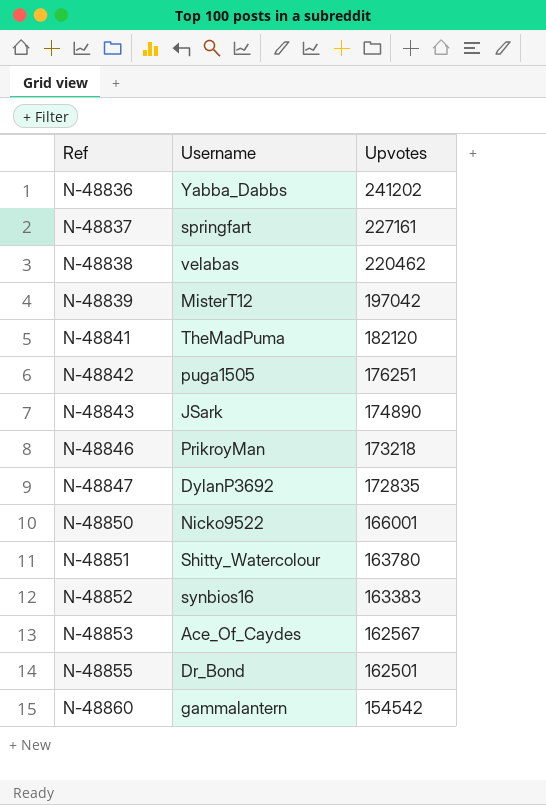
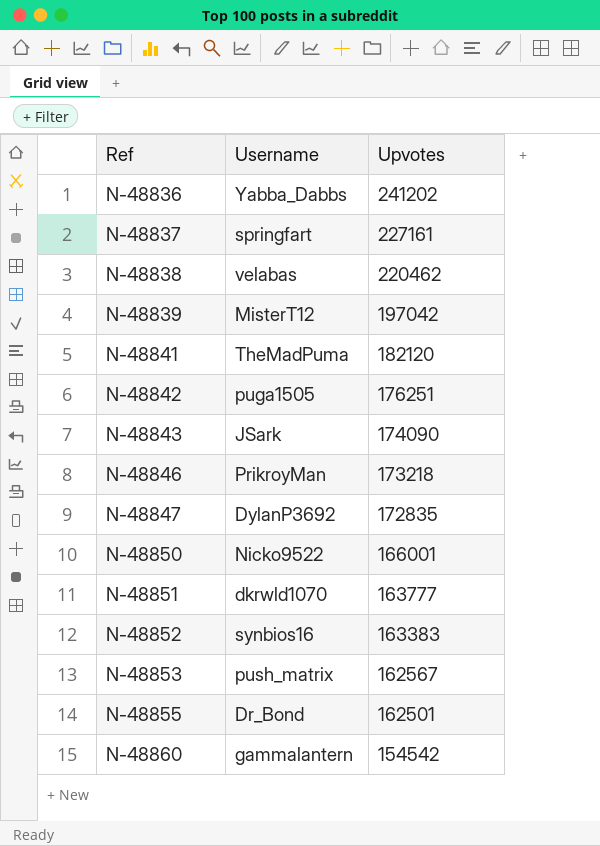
N-48843 | Upvotes: 174890 -> 174090
N-48851 | Username: Shitty_Watercolour -> dkrwld1070
N-48851 | Upvotes: 163780 -> 163777
N-48853 | Username: Ace_Of_Caydes -> push_matrix

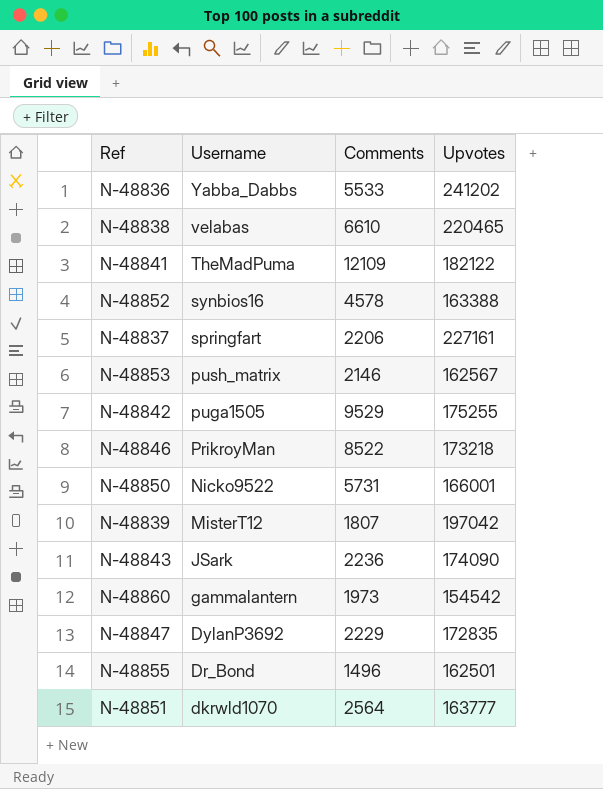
row order: Ref ascending -> Username descending
column Comments | position: none -> 3
N-48838 | Upvotes: 220462 -> 220465
N-48841 | Upvotes: 182120 -> 182122
N-48852 | Upvotes: 163383 -> 163388
N-48842 | Upvotes: 176251 -> 175255

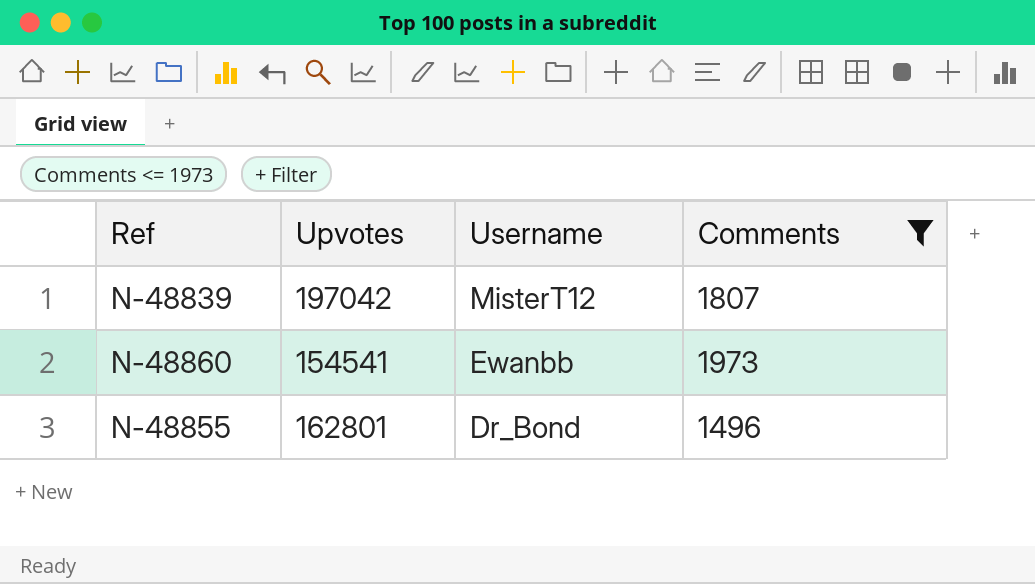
filter: none -> Comments <= 1973
column Upvotes | position: 4 -> 2
N-48860 | Upvotes: 154542 -> 154541
N-48860 | Username: gammalantern -> Ewanbb
N-48855 | Upvotes: 162501 -> 162801

